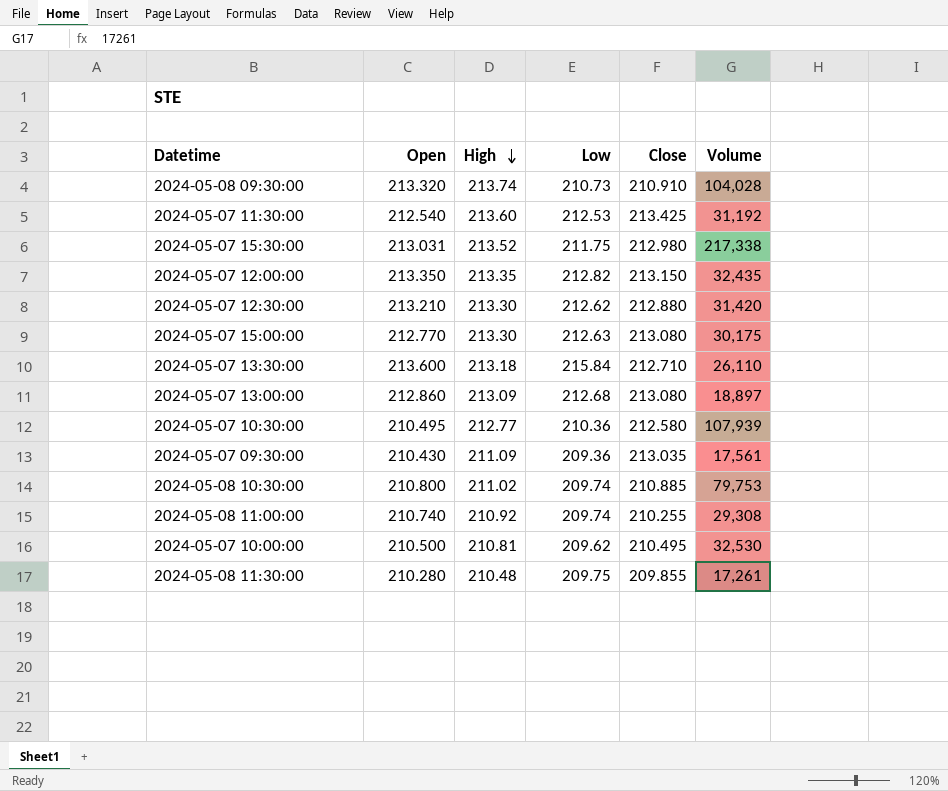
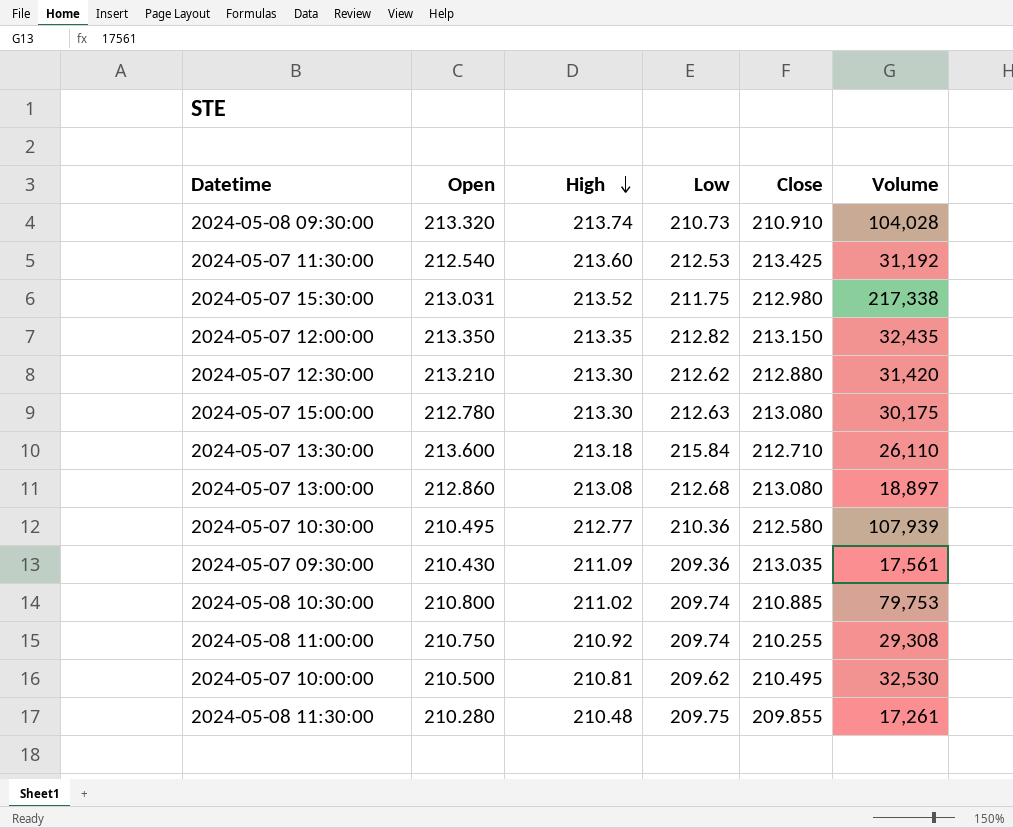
2024-05-07 15:00:00 | Open: 212.770 -> 212.780
2024-05-07 13:00:00 | High: 213.09 -> 213.08
2024-05-08 11:00:00 | Open: 210.740 -> 210.750

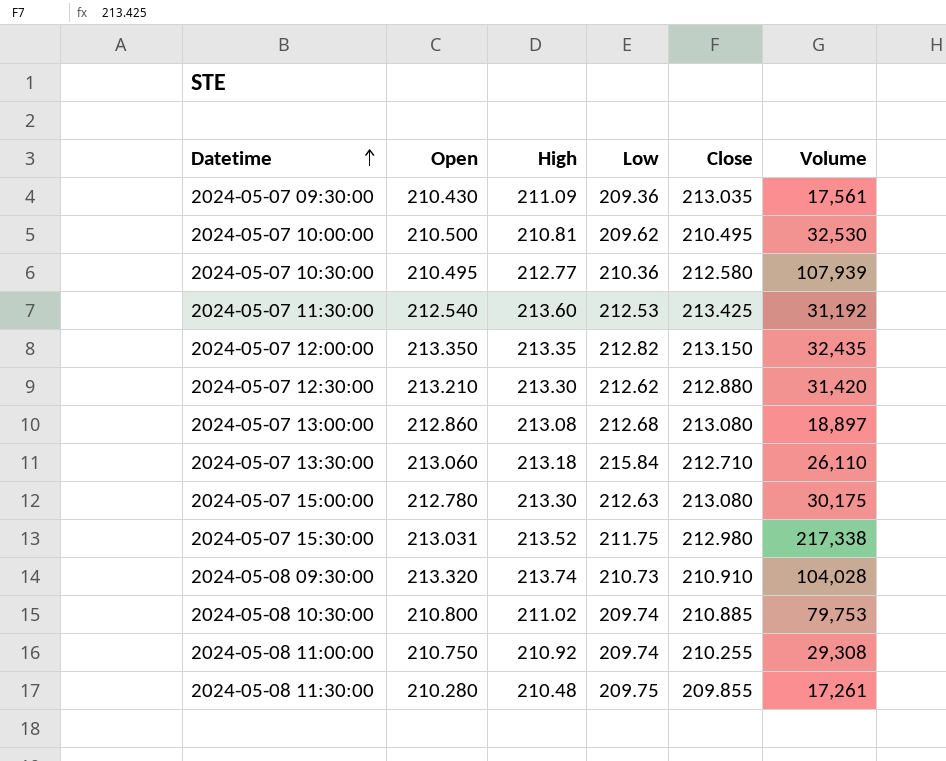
row order: High descending -> Datetime ascending
2024-05-07 13:30:00 | Open: 213.600 -> 213.060

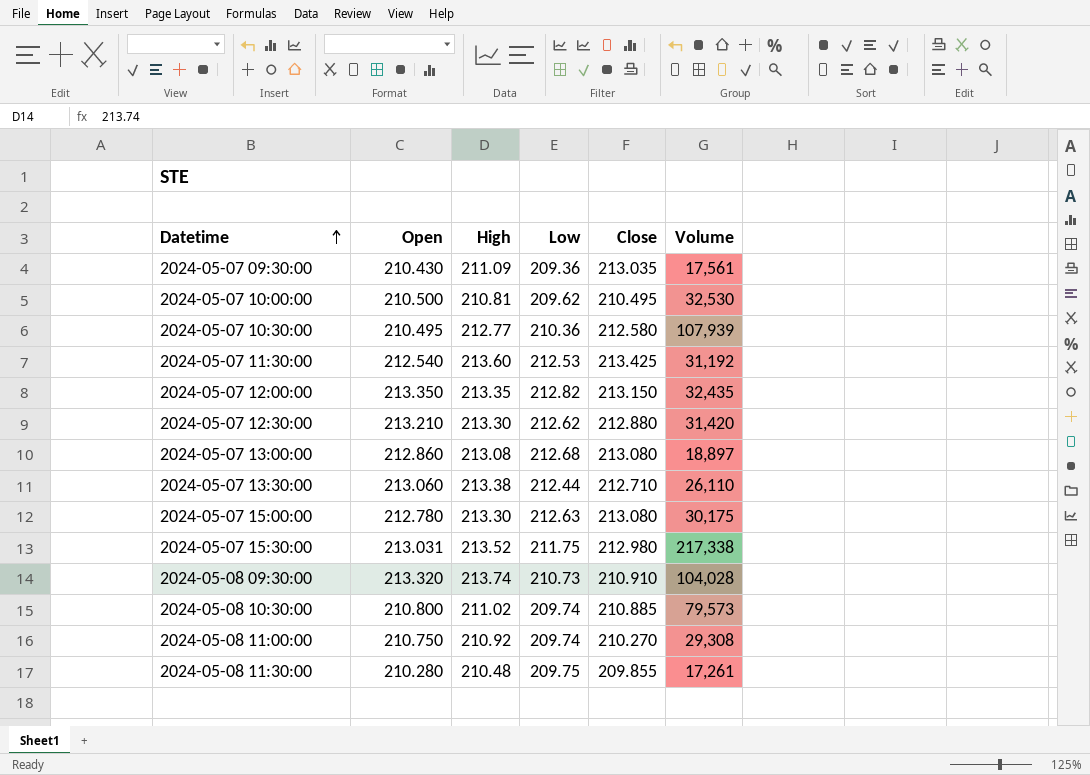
2024-05-07 13:30:00 | High: 213.18 -> 213.38
2024-05-07 13:30:00 | Low: 215.84 -> 212.44
2024-05-08 10:30:00 | Volume: 79,753 -> 79,573
2024-05-08 11:00:00 | Close: 210.255 -> 210.270

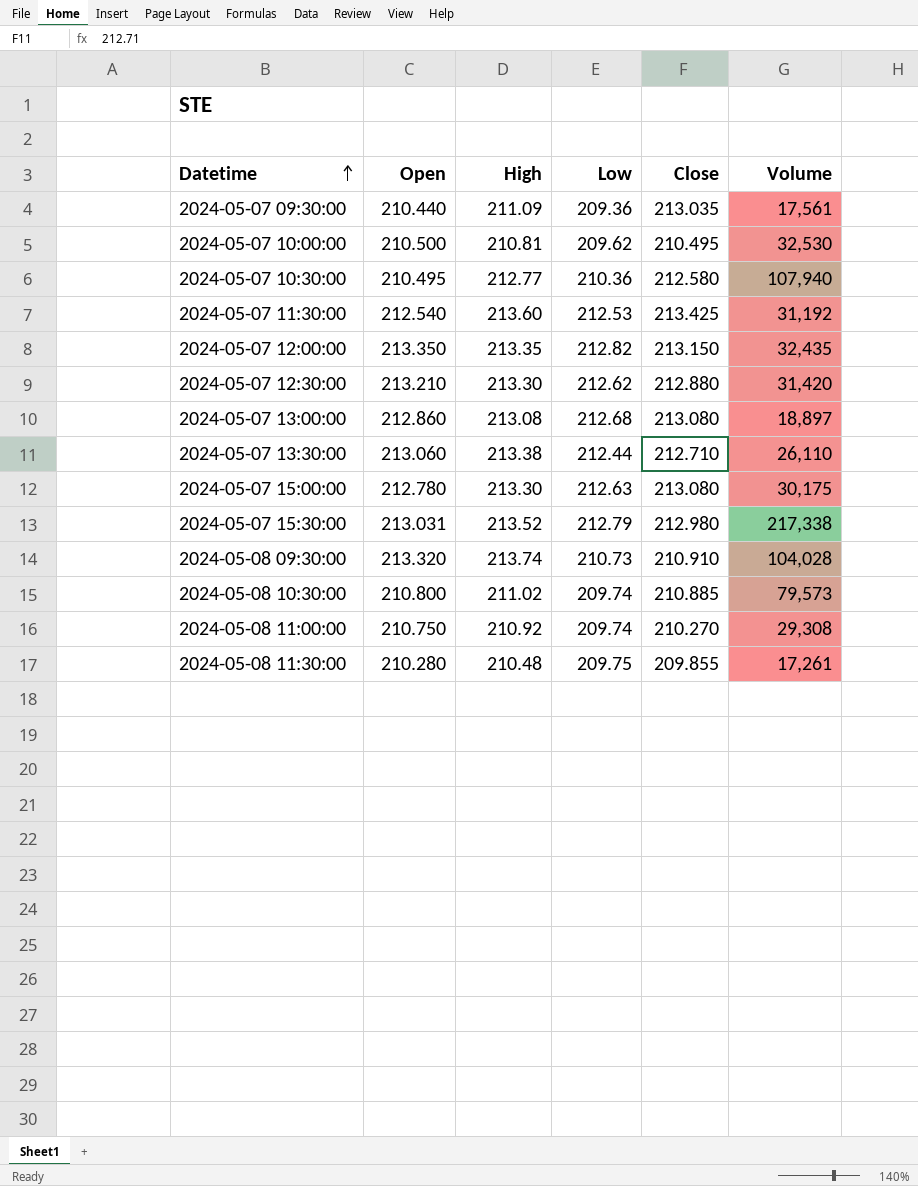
2024-05-07 09:30:00 | Open: 210.430 -> 210.440
2024-05-07 10:30:00 | Volume: 107,939 -> 107,940
2024-05-07 15:30:00 | Low: 211.75 -> 212.79

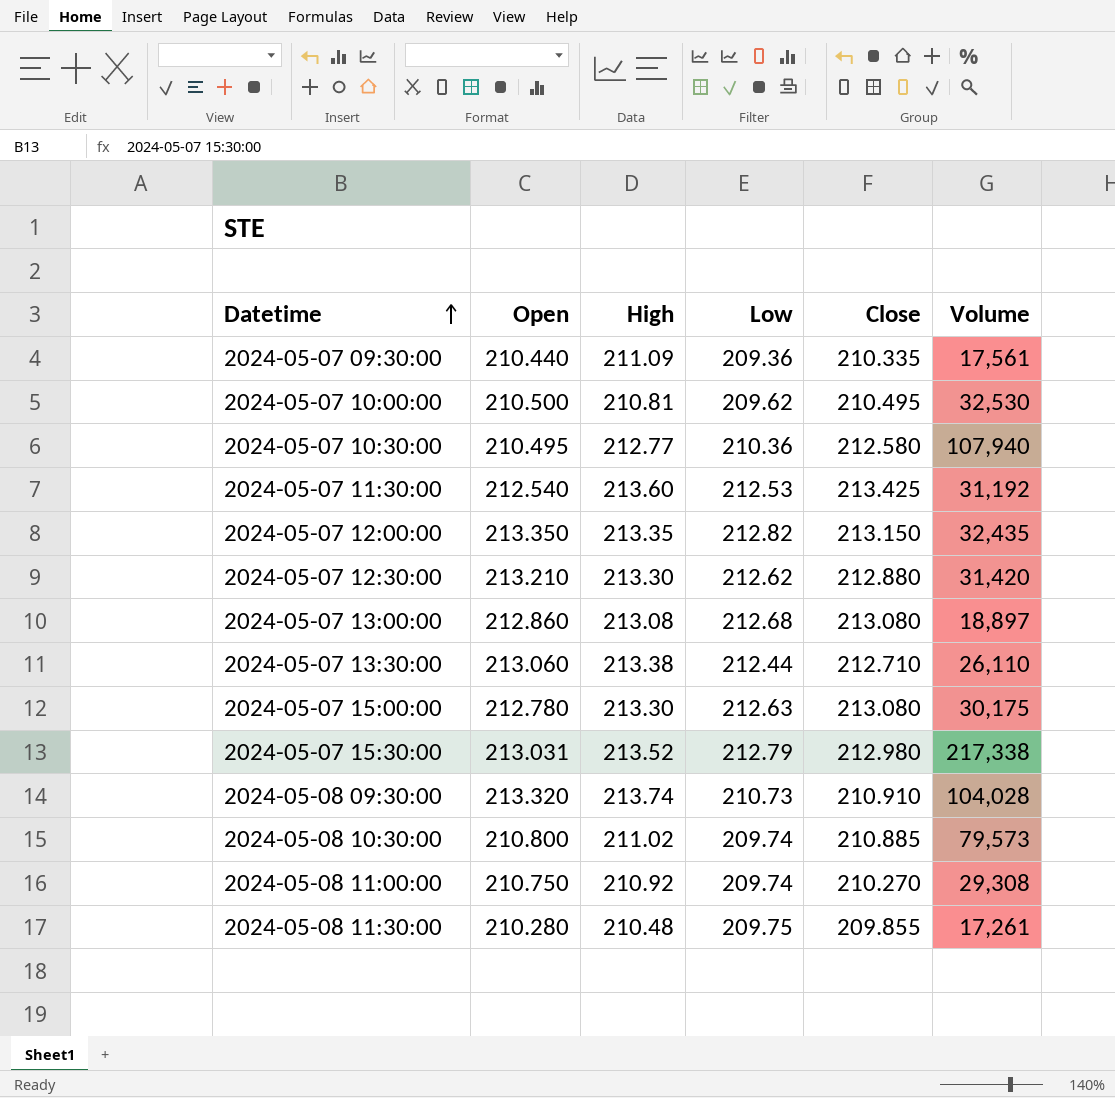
2024-05-07 09:30:00 | Close: 213.035 -> 210.335

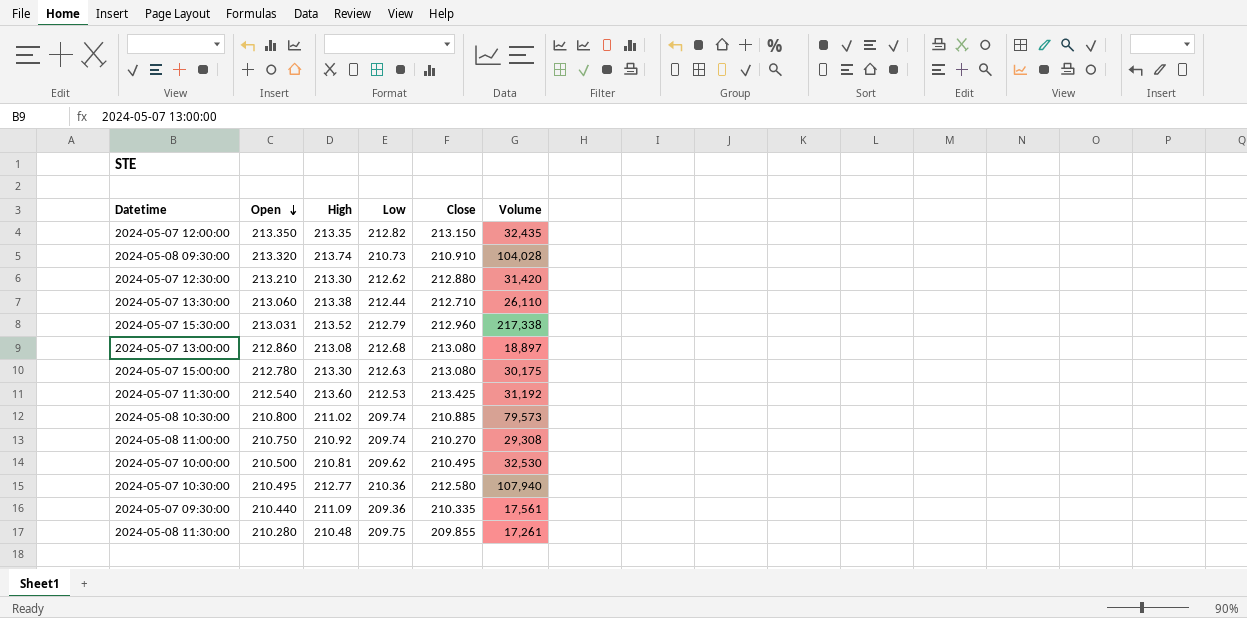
row order: Datetime ascending -> Open descending
2024-05-07 15:30:00 | Close: 212.980 -> 212.960

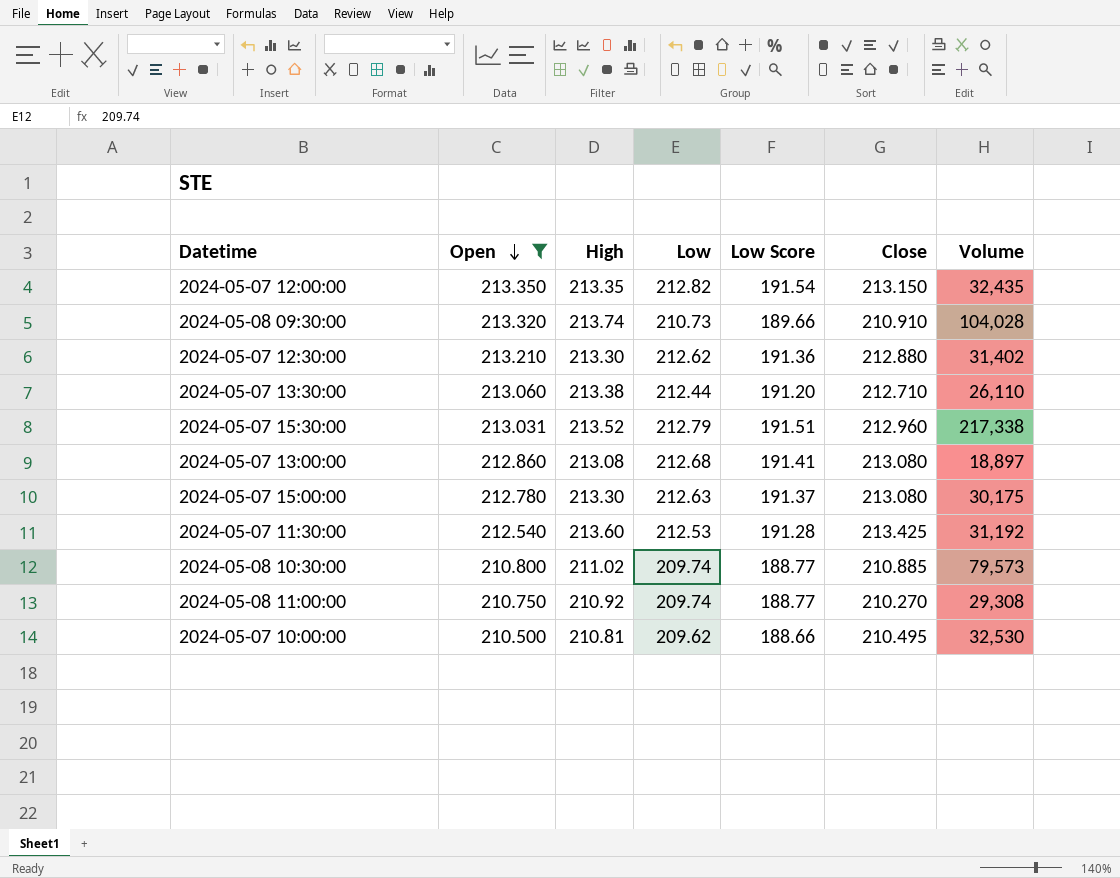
filter: none -> Open >= 210.500
column Low Score | formula: none -> [Low] * 0.9
2024-05-07 12:30:00 | Volume: 31,420 -> 31,402

